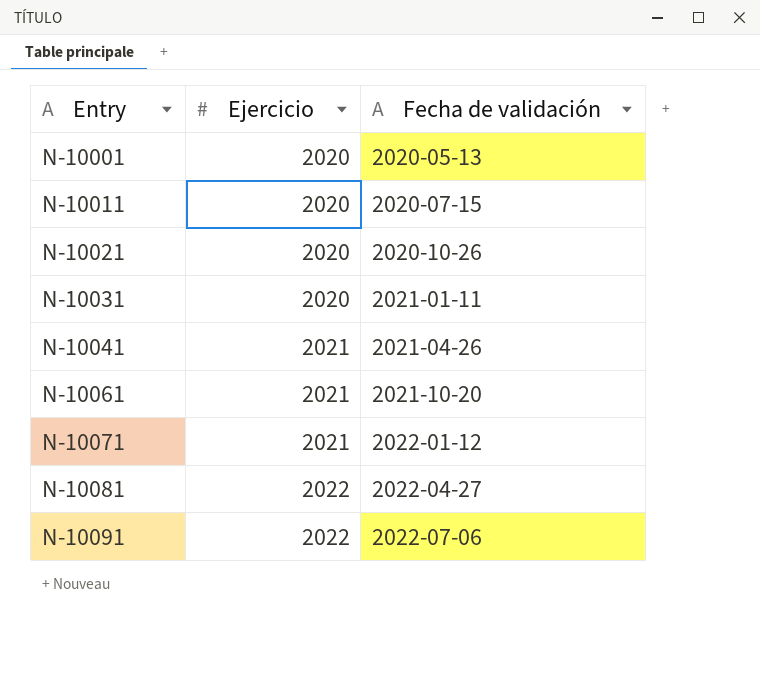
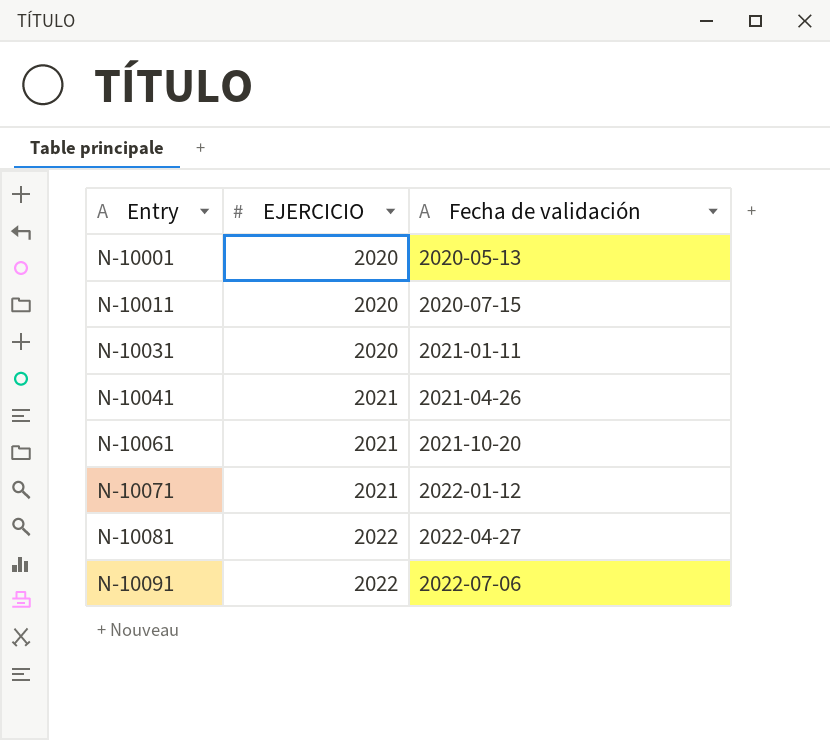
column name: Ejercicio -> EJERCICIO
row N-10021: 2020 | 2020-10-26 -> none

